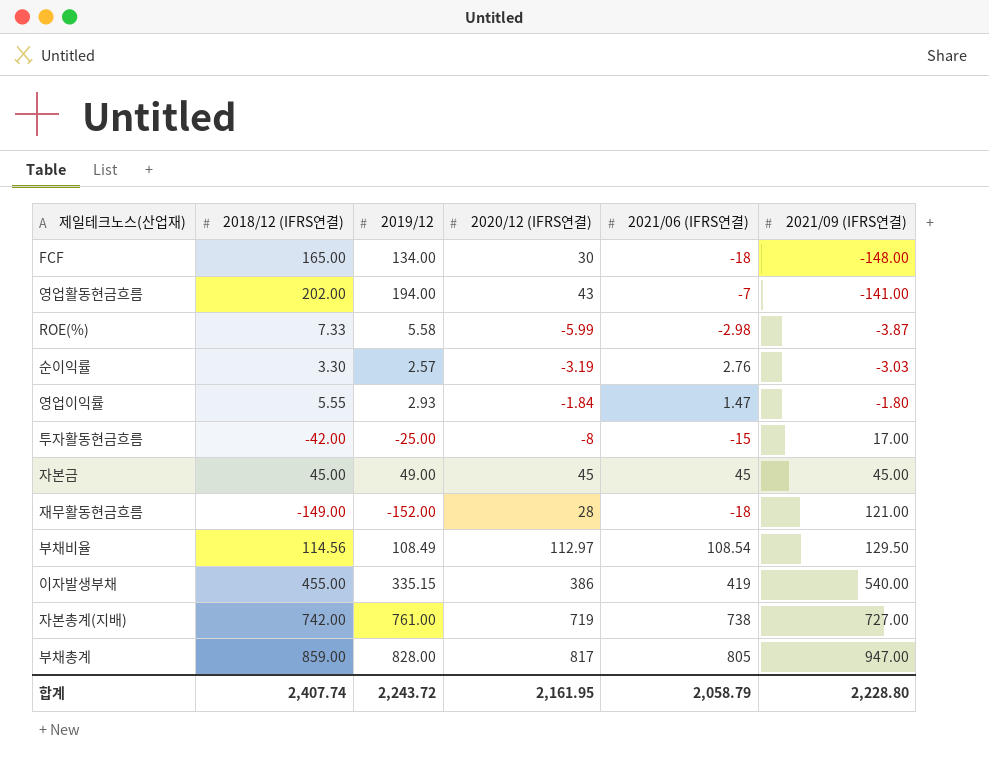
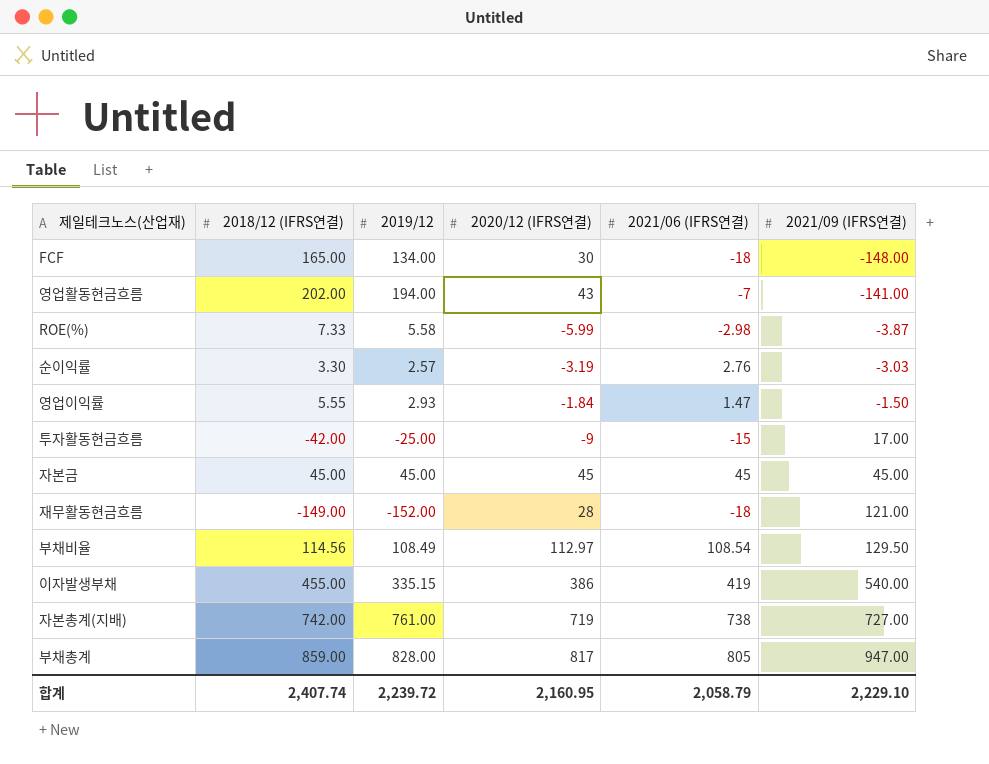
영업이익률 | 2021/09 (IFRS연결): -1.80 -> -1.50
투자활동현금흐름 | 2020/12 (IFRS연결): -8 -> -9
자본금 | 2019/12: 49.00 -> 45.00
합계 | 2019/12: 2,243.72 -> 2,239.72
합계 | 2020/12 (IFRS연결): 2,161.95 -> 2,160.95
합계 | 2021/09 (IFRS연결): 2,228.80 -> 2,229.10

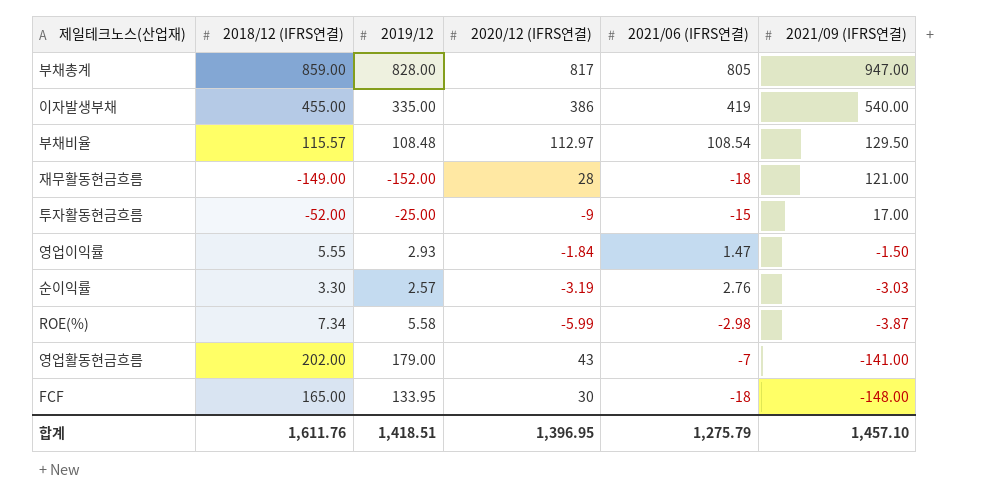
row order: 2021/09 (IFRS연결) ascending -> 2021/09 (IFRS연결) descending
row 자본금: 45.00 | 45.00 | 45 | 45 | 45.00 -> none
row 자본총계(지배): 742.00 | 761.00 | 719 | 738 | 727.00 -> none
이자발생부채 | 2019/12: 335.15 -> 335.00
부채비율 | 2018/12 (IFRS연결): 114.56 -> 115.57
부채비율 | 2019/12: 108.49 -> 108.48
투자활동현금흐름 | 2018/12 (IFRS연결): -42.00 -> -52.00
ROE(%) | 2018/12 (IFRS연결): 7.33 -> 7.34
영업활동현금흐름 | 2019/12: 194.00 -> 179.00
FCF | 2019/12: 134.00 -> 133.95
합계 | 2018/12 (IFRS연결): 2,407.74 -> 1,611.76
합계 | 2019/12: 2,239.72 -> 1,418.51
합계 | 2020/12 (IFRS연결): 2,160.95 -> 1,396.95
합계 | 2021/06 (IFRS연결): 2,058.79 -> 1,275.79
합계 | 2021/09 (IFRS연결): 2,229.10 -> 1,457.10

